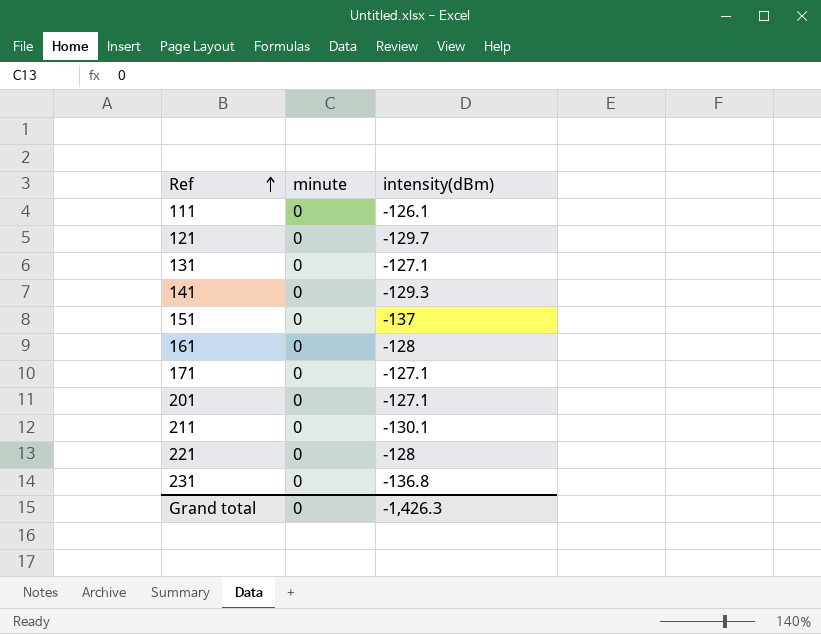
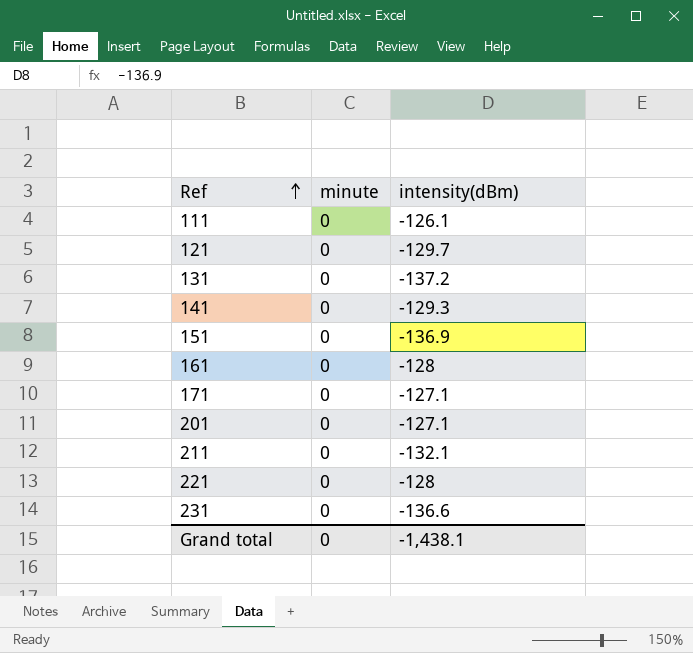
131 | intensity(dBm): -127.1 -> -137.2
151 | intensity(dBm): -137 -> -136.9
211 | intensity(dBm): -130.1 -> -132.1
231 | intensity(dBm): -136.8 -> -136.6
Grand total | intensity(dBm): -1,426.3 -> -1,438.1

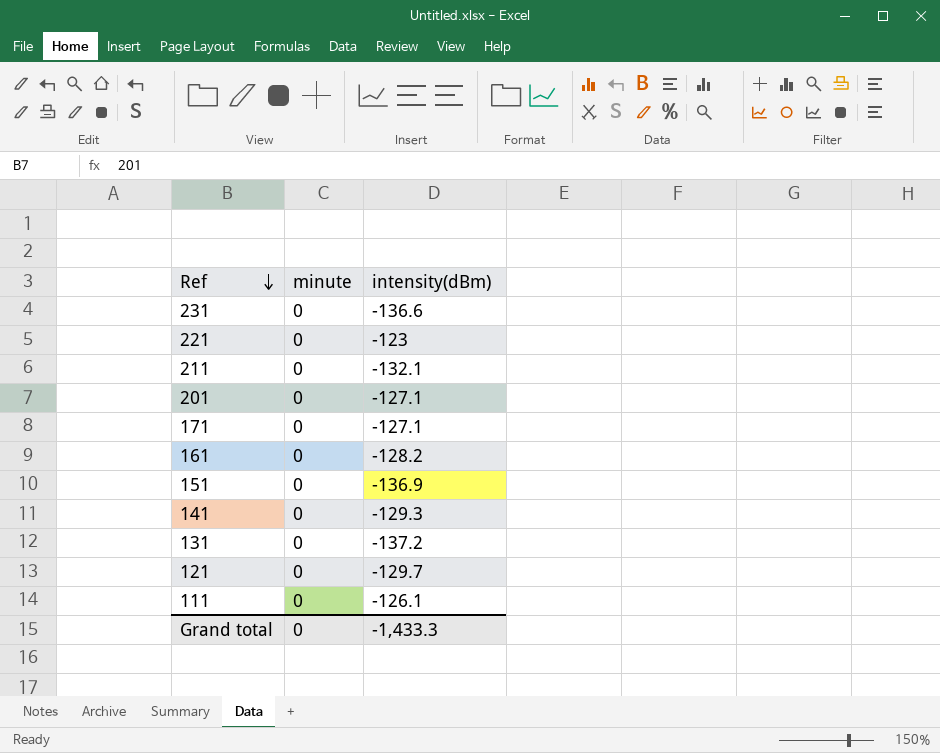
row order: Ref ascending -> Ref descending
221 | intensity(dBm): -128 -> -123
161 | intensity(dBm): -128 -> -128.2
Grand total | intensity(dBm): -1,438.1 -> -1,433.3

